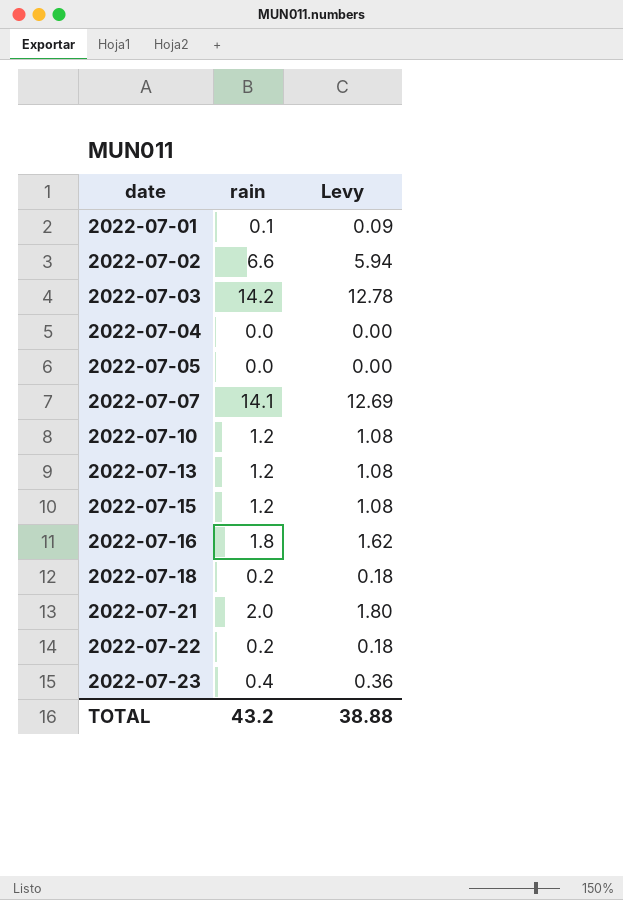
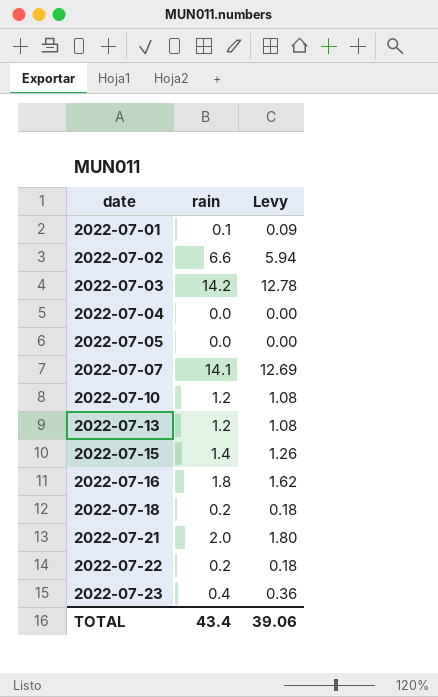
2022-07-15 | rain: 1.2 -> 1.4
2022-07-15 | Levy: 1.08 -> 1.26
TOTAL | rain: 43.2 -> 43.4
TOTAL | Levy: 38.88 -> 39.06

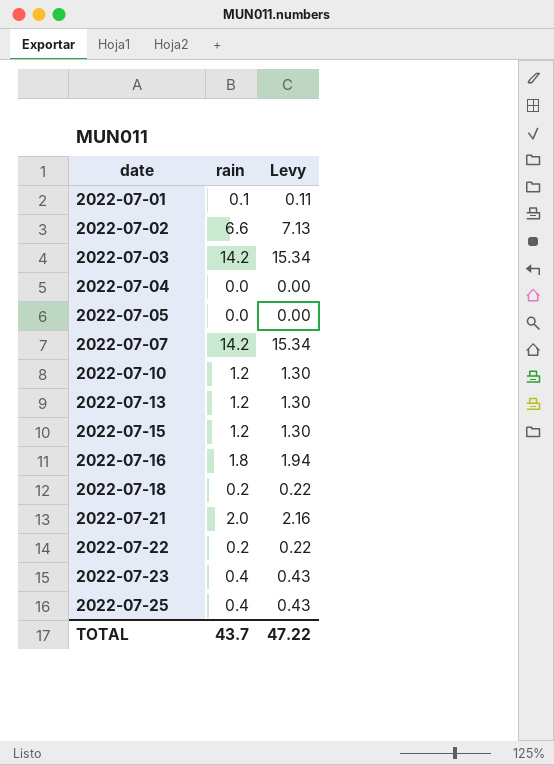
column Levy | formula: [rain] * 0.9 -> [rain] * 1.08
2022-07-07 | rain: 14.1 -> 14.2
2022-07-15 | rain: 1.4 -> 1.2
row 2022-07-25: none -> 0.4 | 0.43
TOTAL | rain: 43.4 -> 43.7
TOTAL | Levy: 39.06 -> 47.22

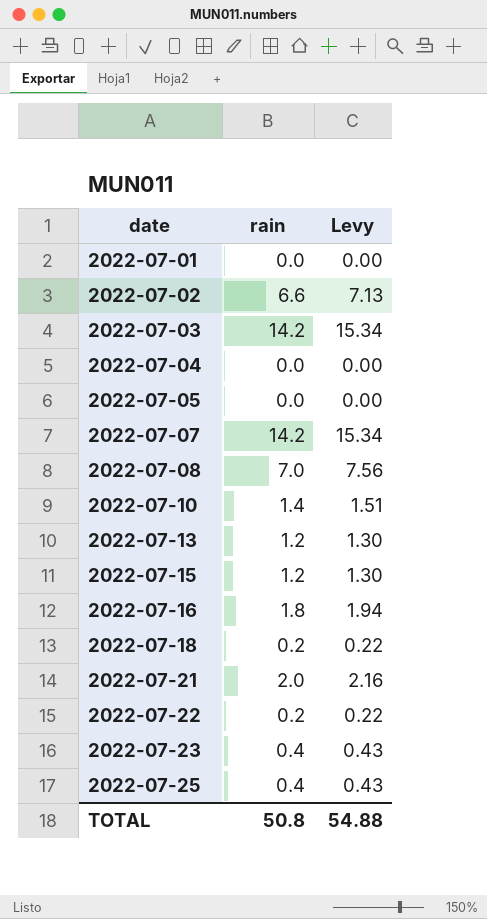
2022-07-01 | rain: 0.1 -> 0.0
2022-07-01 | Levy: 0.11 -> 0.00
row 2022-07-08: none -> 7.0 | 7.56
2022-07-10 | rain: 1.2 -> 1.4
2022-07-10 | Levy: 1.30 -> 1.51
TOTAL | rain: 43.7 -> 50.8
TOTAL | Levy: 47.22 -> 54.88

